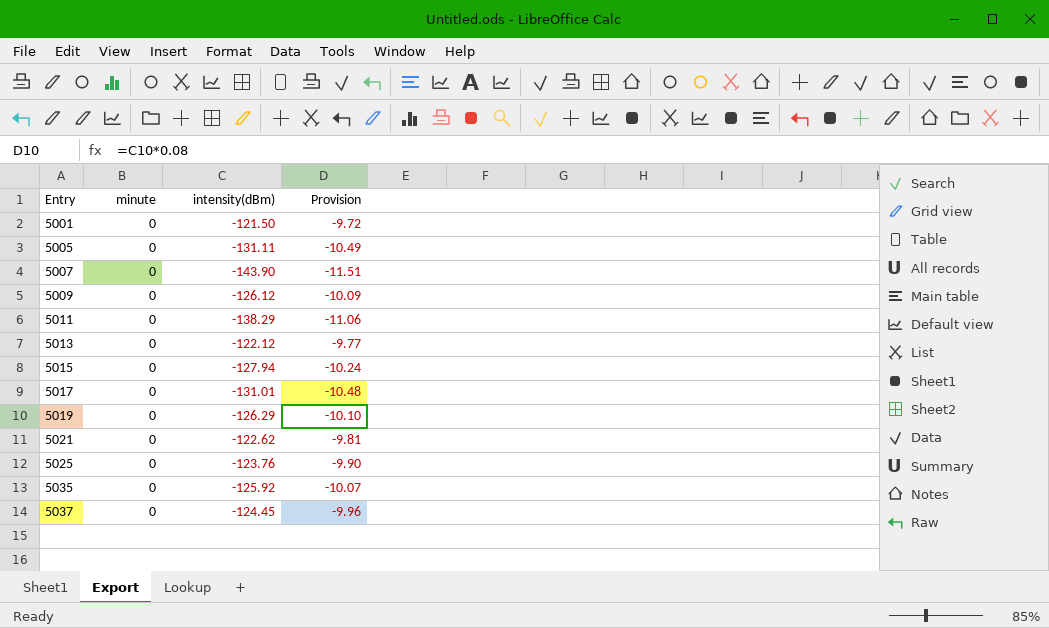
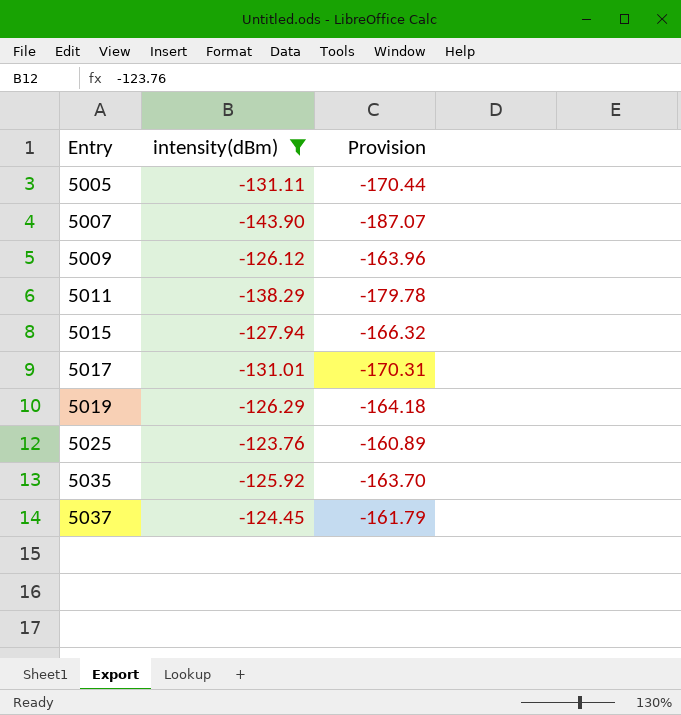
filter: none -> intensity(dBm) <= -123.76
column minute | position: 2 -> none
column Provision | formula: [intensity(dBm)] * 0.08 -> [intensity(dBm)] * 1.3

